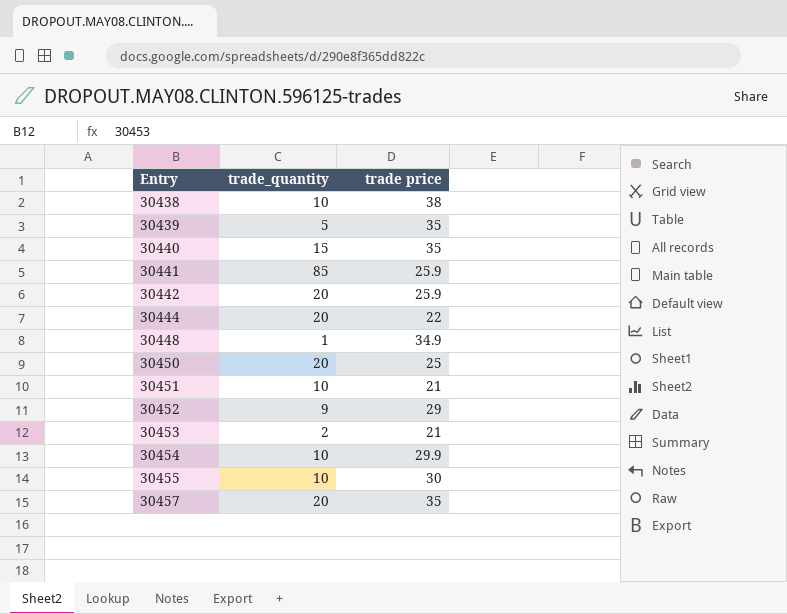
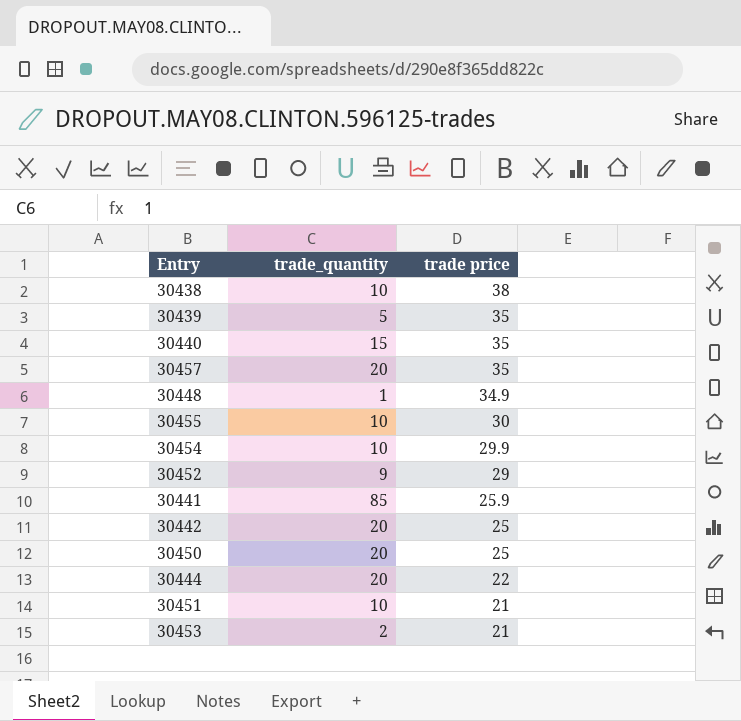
row order: Entry ascending -> trade price descending
30442 | trade price: 25.9 -> 25

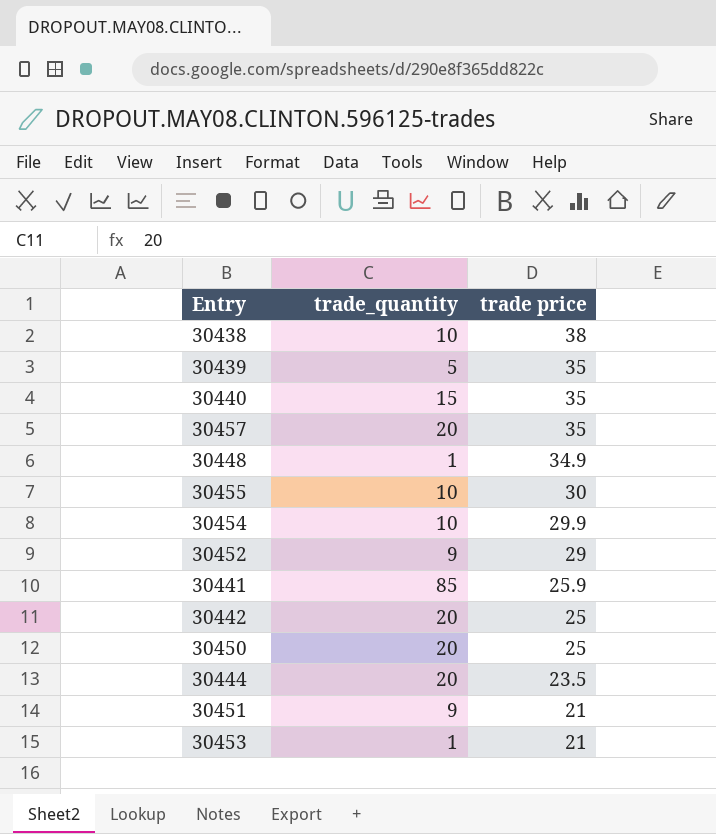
30444 | trade price: 22 -> 23.5
30451 | trade_quantity: 10 -> 9
30453 | trade_quantity: 2 -> 1

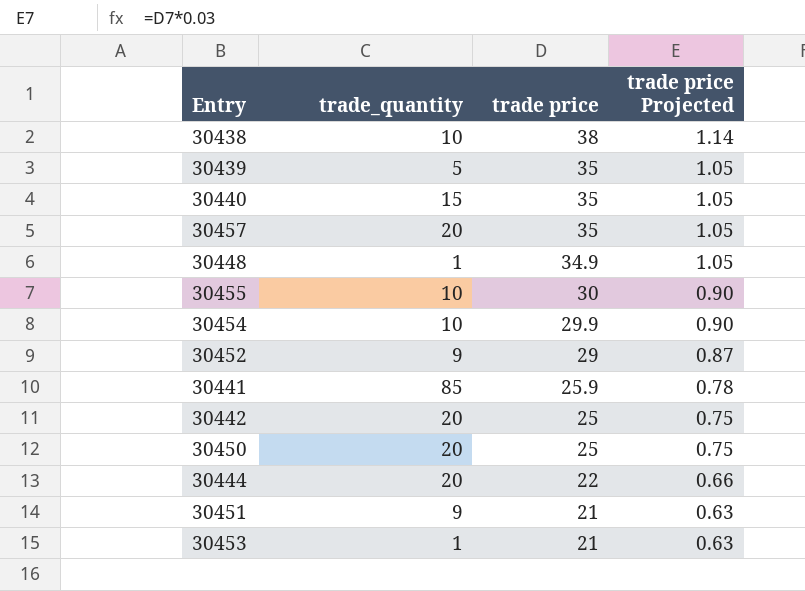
column trade price Projected | formula: none -> [trade price] * 0.03
30444 | trade price: 23.5 -> 22

